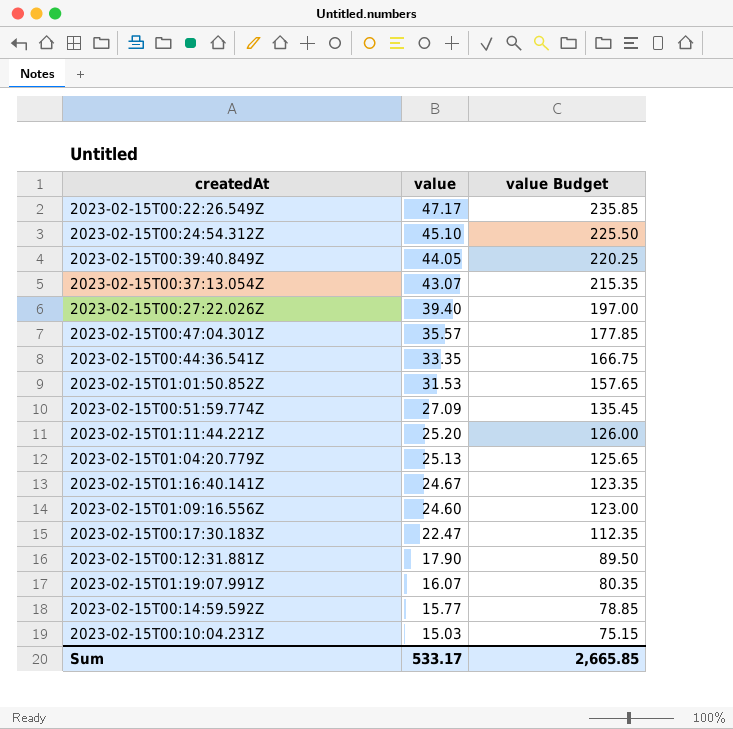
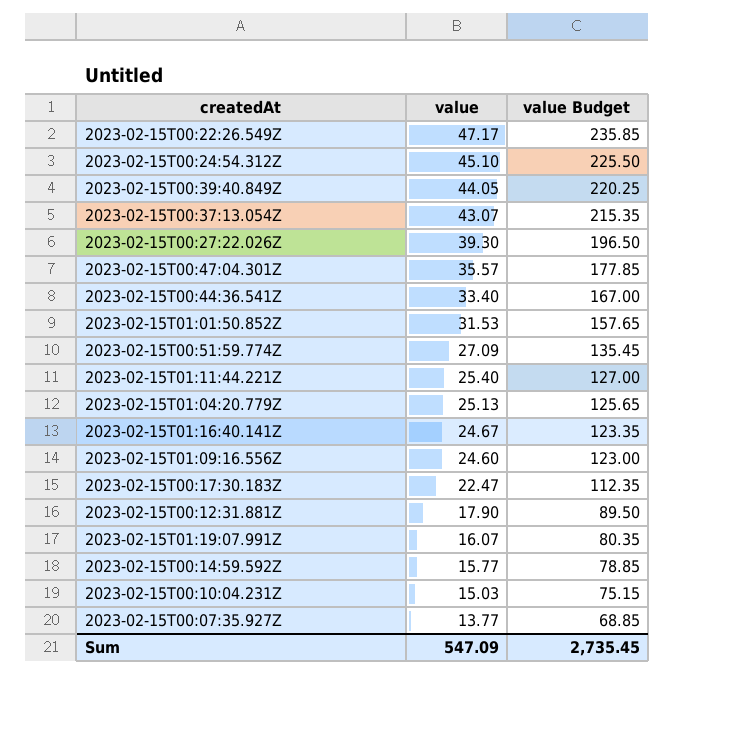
2023-02-15T00:27:22.026Z | value: 39.40 -> 39.30
2023-02-15T00:27:22.026Z | value Budget: 197.00 -> 196.50
2023-02-15T00:44:36.541Z | value: 33.35 -> 33.40
2023-02-15T00:44:36.541Z | value Budget: 166.75 -> 167.00
2023-02-15T01:11:44.221Z | value: 25.20 -> 25.40
2023-02-15T01:11:44.221Z | value Budget: 126.00 -> 127.00
row 2023-02-15T00:07:35.927Z: none -> 13.77 | 68.85
Sum | value: 533.17 -> 547.09
Sum | value Budget: 2,665.85 -> 2,735.45

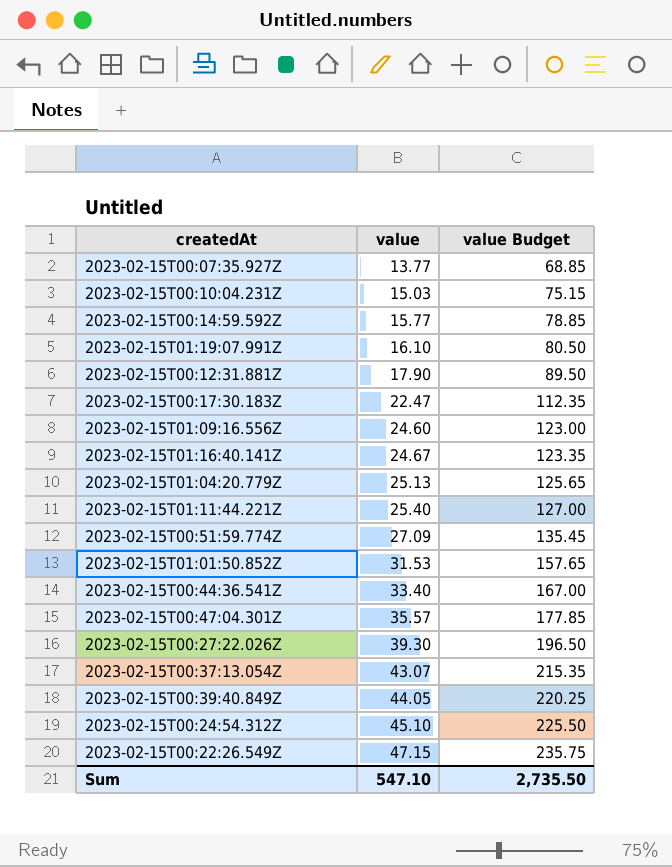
row order: value descending -> value ascending
2023-02-15T01:19:07.991Z | value: 16.07 -> 16.10
2023-02-15T01:19:07.991Z | value Budget: 80.35 -> 80.50
2023-02-15T00:22:26.549Z | value: 47.17 -> 47.15
2023-02-15T00:22:26.549Z | value Budget: 235.85 -> 235.75
Sum | value: 547.09 -> 547.10
Sum | value Budget: 2,735.45 -> 2,735.50

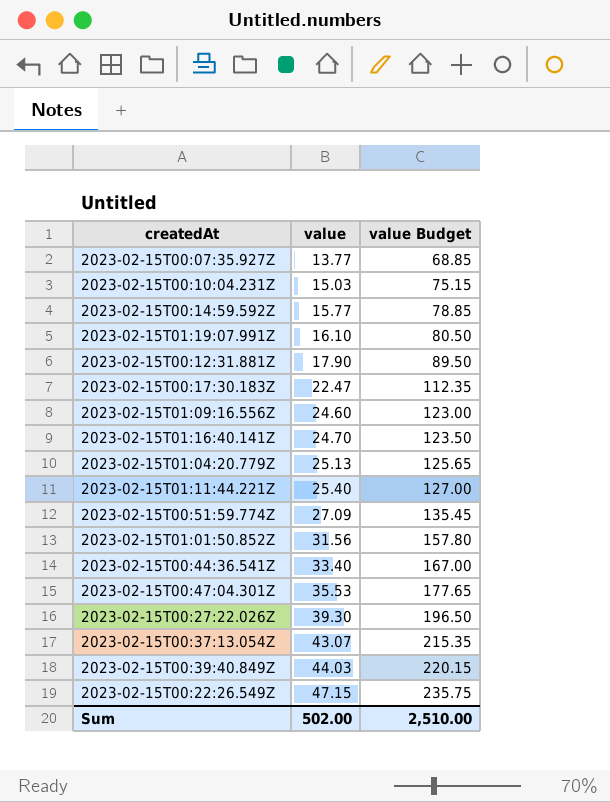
row 2023-02-15T00:24:54.312Z: 45.10 | 225.50 -> none
2023-02-15T01:16:40.141Z | value: 24.67 -> 24.70
2023-02-15T01:16:40.141Z | value Budget: 123.35 -> 123.50
2023-02-15T01:01:50.852Z | value: 31.53 -> 31.56
2023-02-15T01:01:50.852Z | value Budget: 157.65 -> 157.80
2023-02-15T00:47:04.301Z | value: 35.57 -> 35.53
2023-02-15T00:47:04.301Z | value Budget: 177.85 -> 177.65
2023-02-15T00:39:40.849Z | value: 44.05 -> 44.03
2023-02-15T00:39:40.849Z | value Budget: 220.25 -> 220.15
Sum | value: 547.10 -> 502.00
Sum | value Budget: 2,735.50 -> 2,510.00

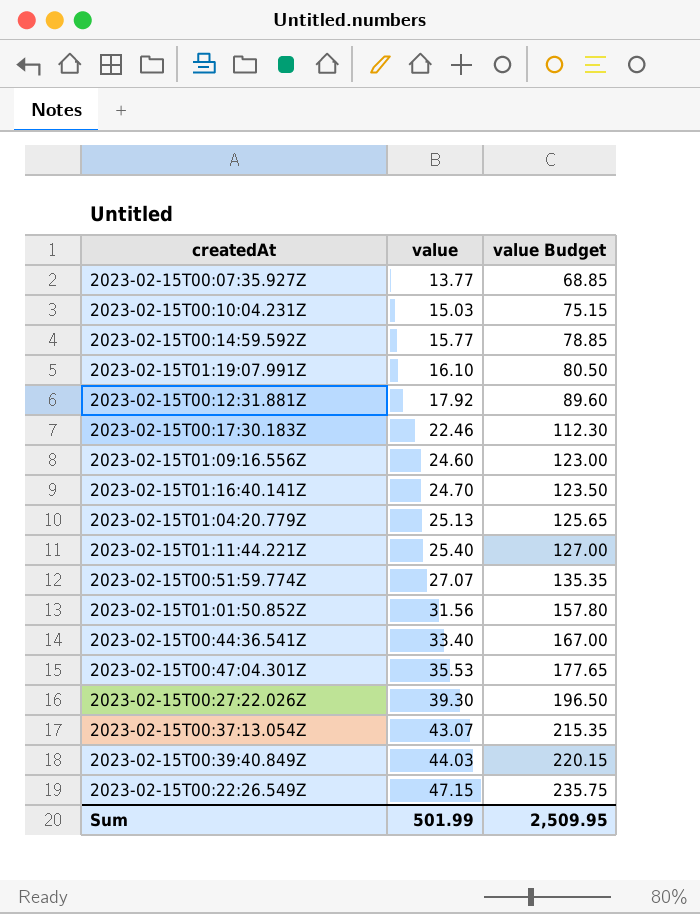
2023-02-15T00:12:31.881Z | value: 17.90 -> 17.92
2023-02-15T00:12:31.881Z | value Budget: 89.50 -> 89.60
2023-02-15T00:17:30.183Z | value: 22.47 -> 22.46
2023-02-15T00:17:30.183Z | value Budget: 112.35 -> 112.30
2023-02-15T00:51:59.774Z | value: 27.09 -> 27.07
2023-02-15T00:51:59.774Z | value Budget: 135.45 -> 135.35
Sum | value: 502.00 -> 501.99
Sum | value Budget: 2,510.00 -> 2,509.95

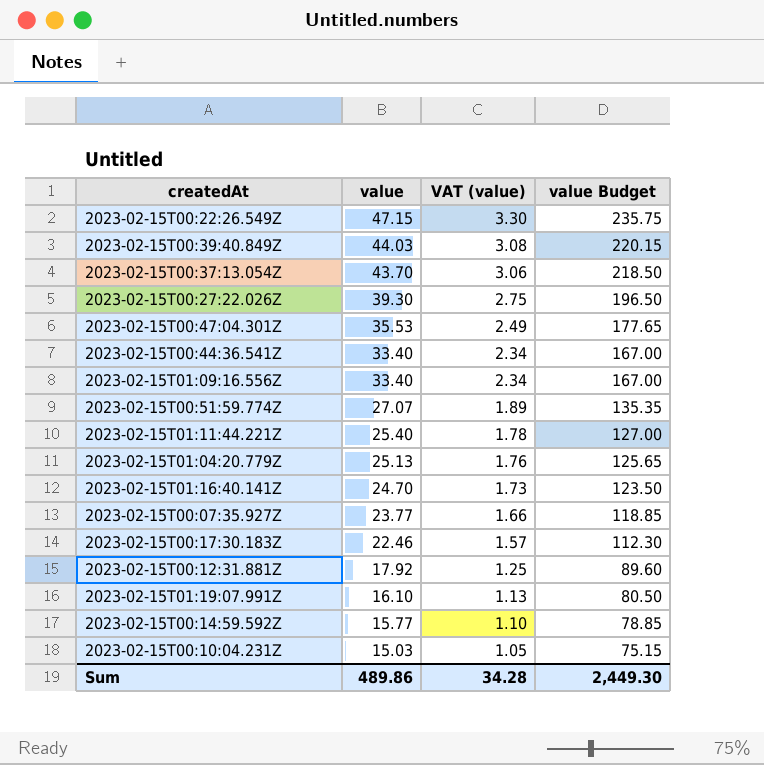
row order: value ascending -> value descending
column VAT (value) | formula: none -> [value] * 0.07
row 2023-02-15T01:01:50.852Z: 31.56 | 157.80 -> none
2023-02-15T00:37:13.054Z | value: 43.07 -> 43.70
2023-02-15T00:37:13.054Z | value Budget: 215.35 -> 218.50
2023-02-15T01:09:16.556Z | value: 24.60 -> 33.40
2023-02-15T01:09:16.556Z | value Budget: 123.00 -> 167.00
2023-02-15T00:07:35.927Z | value: 13.77 -> 23.77
2023-02-15T00:07:35.927Z | value Budget: 68.85 -> 118.85
Sum | value: 501.99 -> 489.86
Sum | value Budget: 2,509.95 -> 2,449.30

